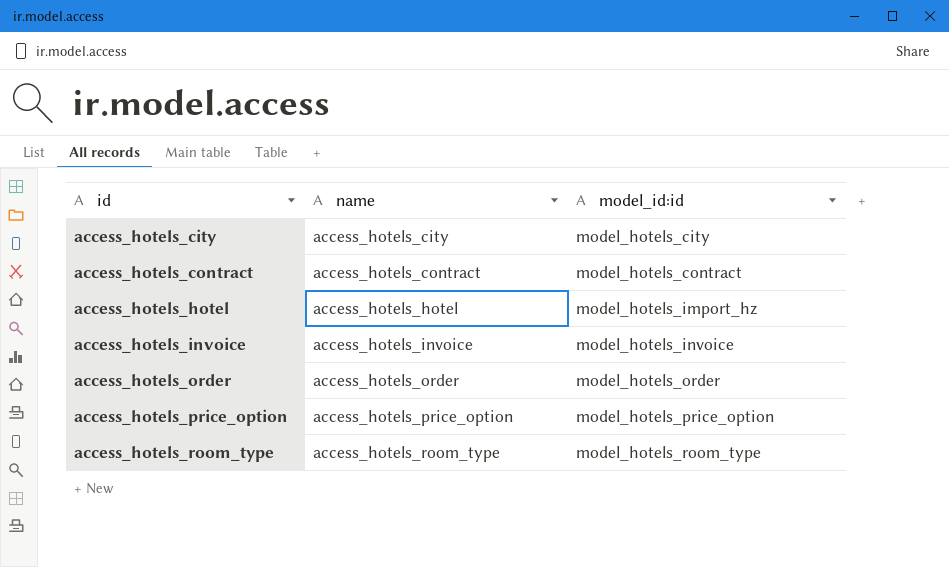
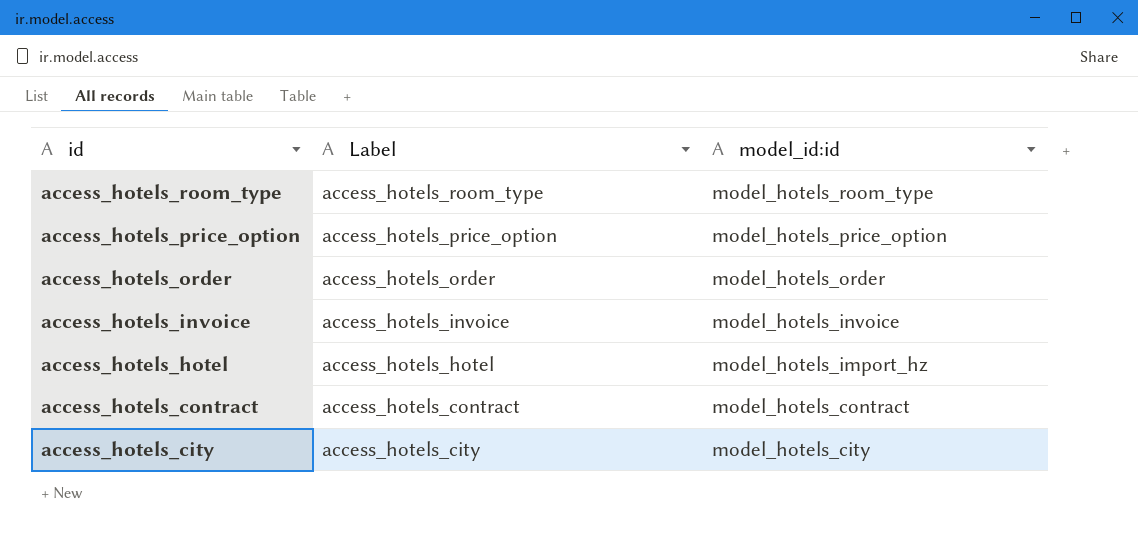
row order: id ascending -> id descending
column name: name -> Label

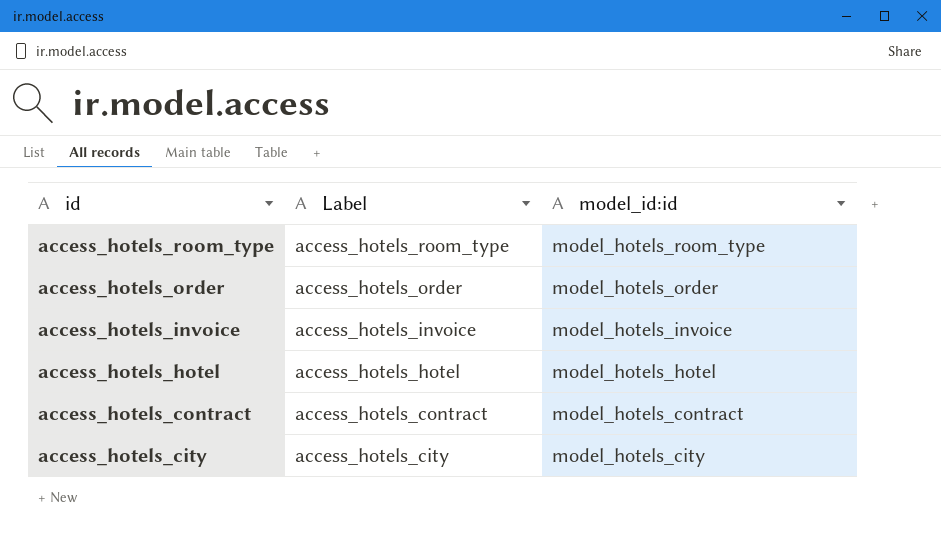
row access_hotels_price_option: access_hotels_price_option | model_hotels_price_option -> none
access_hotels_hotel | model_id:id: model_hotels_import_hz -> model_hotels_hotel

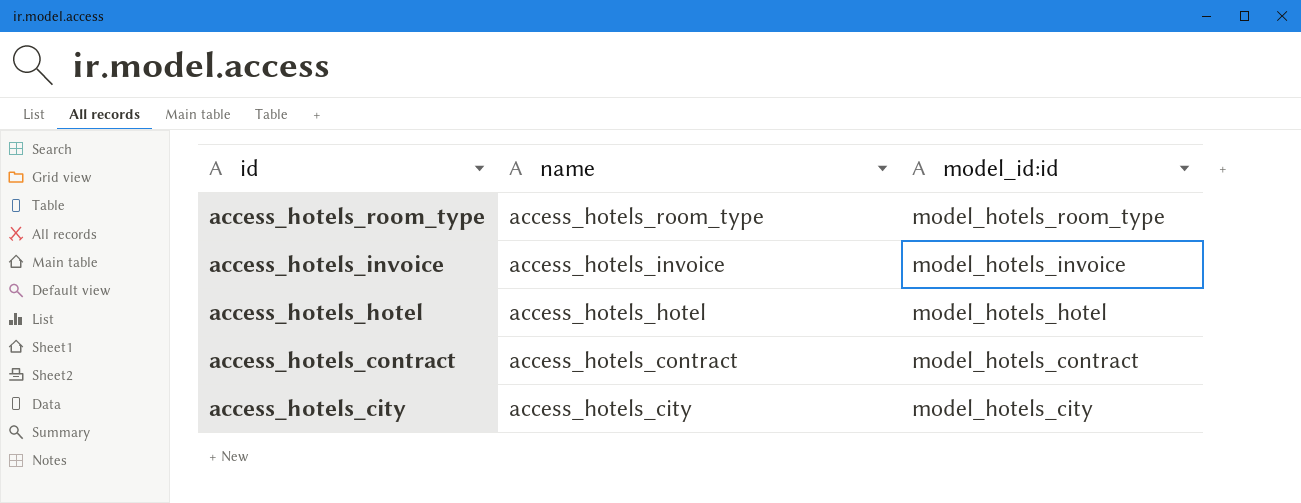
column name: Label -> name
row access_hotels_order: access_hotels_order | model_hotels_order -> none

